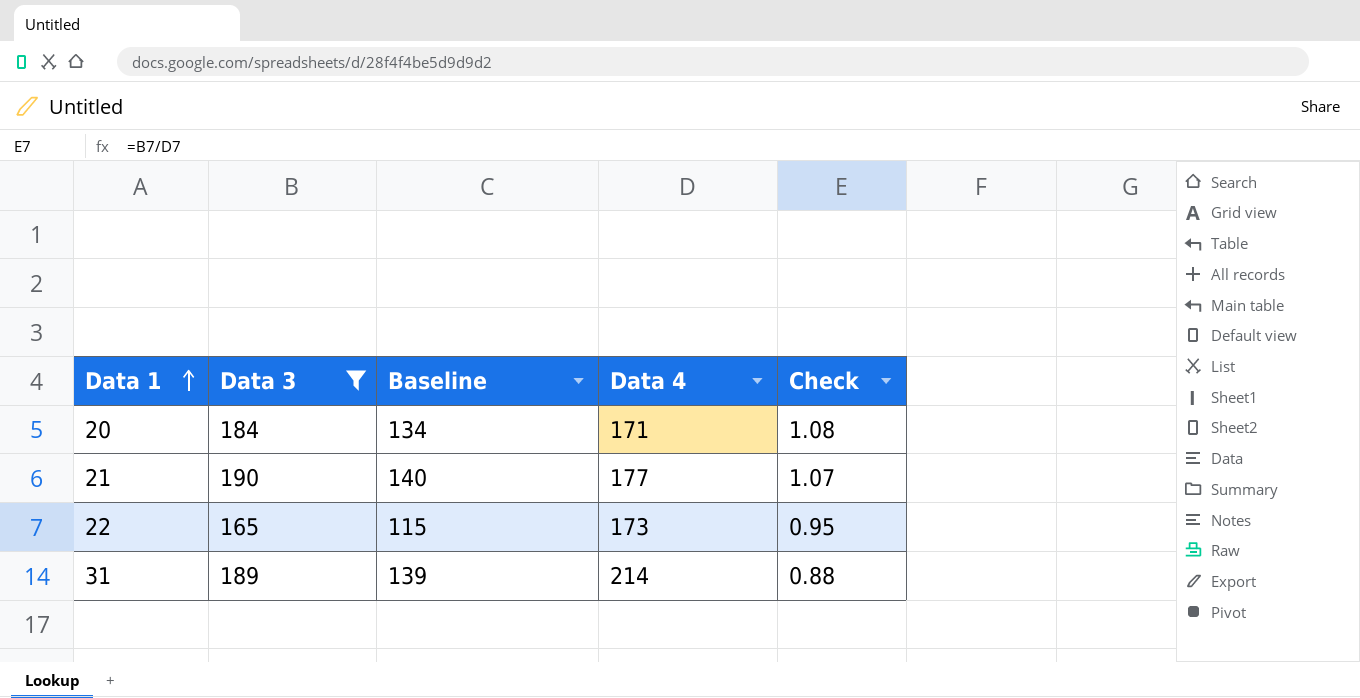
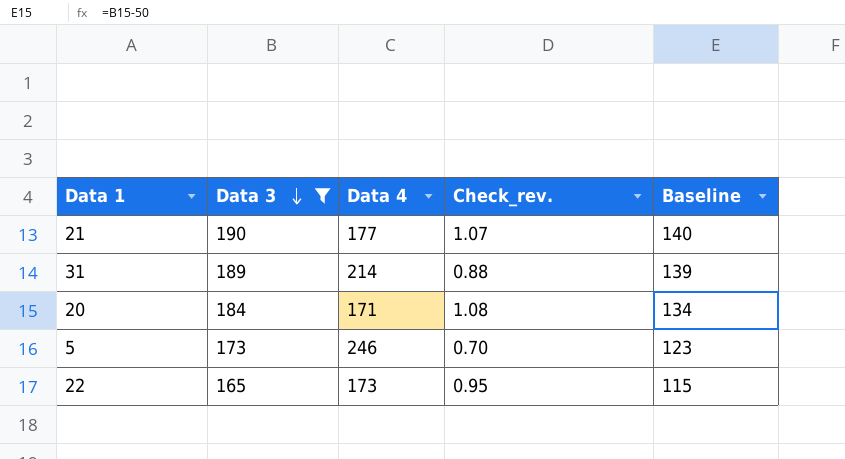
row order: Data 1 ascending -> Data 3 descending
column name: Check -> Check_rev.
column Baseline | position: 3 -> 5
row 5: none -> 173 | 246 | 0.70 | 123

